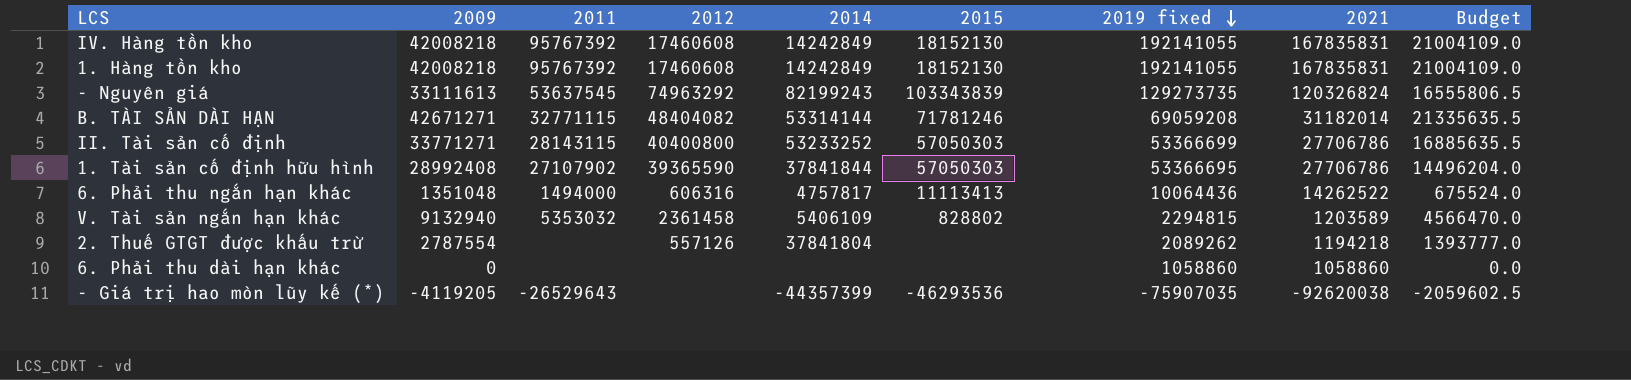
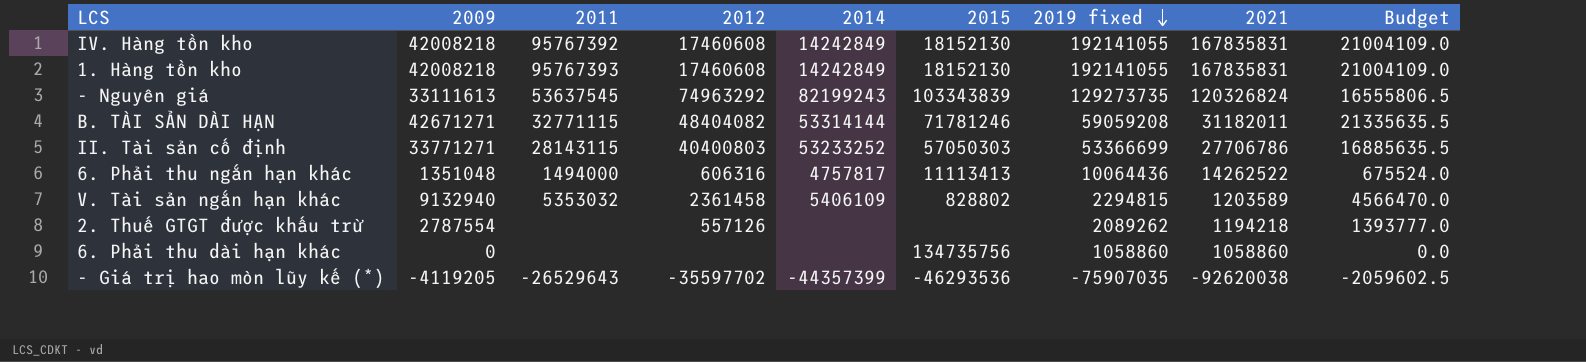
row 1. Tài sản cố định hữu hình: 28992408 | 27107902 | 39365590 | 37841844 | 57050303 | 53366695 | 27706786 | 14496204.0 -> none
1. Hàng tồn kho | 2011: 95767392 -> 95767393
B. TÀI SẢN DÀI HẠN | 2019 fixed: 69059208 -> 59059208
B. TÀI SẢN DÀI HẠN | 2021: 31182014 -> 31182011
II. Tài sản cố định | 2012: 40400800 -> 40400803
2. Thuế GTGT được khấu trừ | 2014: 37841804 -> none
6. Phải thu dài hạn khác | 2015: none -> 134735756
- Giá trị hao mòn lũy kế (*) | 2012: none -> -35597702

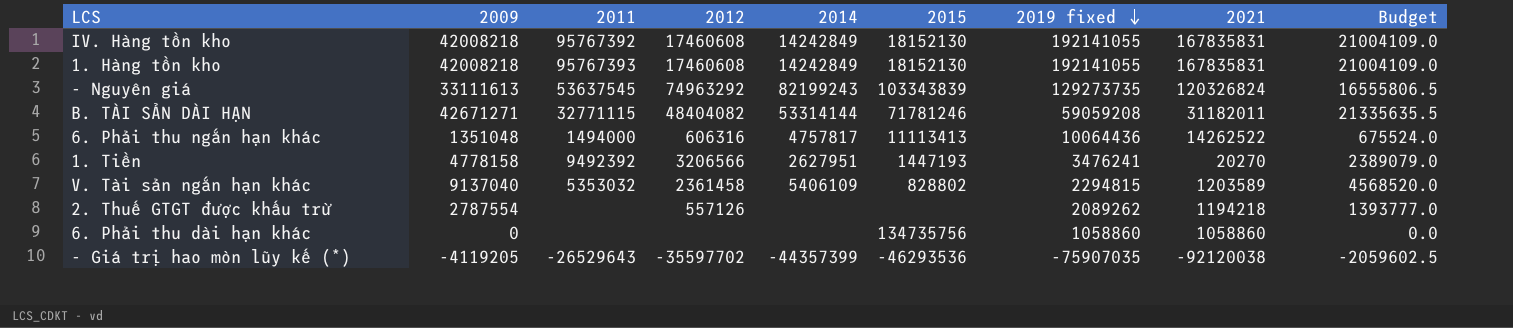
row II. Tài sản cố định: 33771271 | 28143115 | 40400803 | 53233252 | 57050303 | 53366699 | 27706786 | 16885635.5 -> none
row 1. Tiền: none -> 4778158 | 9492392 | 3206566 | 2627951 | 1447193 | 3476241 | 20270 | 2389079.0
V. Tài sản ngắn hạn khác | 2009: 9132940 -> 9137040
V. Tài sản ngắn hạn khác | Budget: 4566470.0 -> 4568520.0
- Giá trị hao mòn lũy kế (*) | 2021: -92620038 -> -92120038

